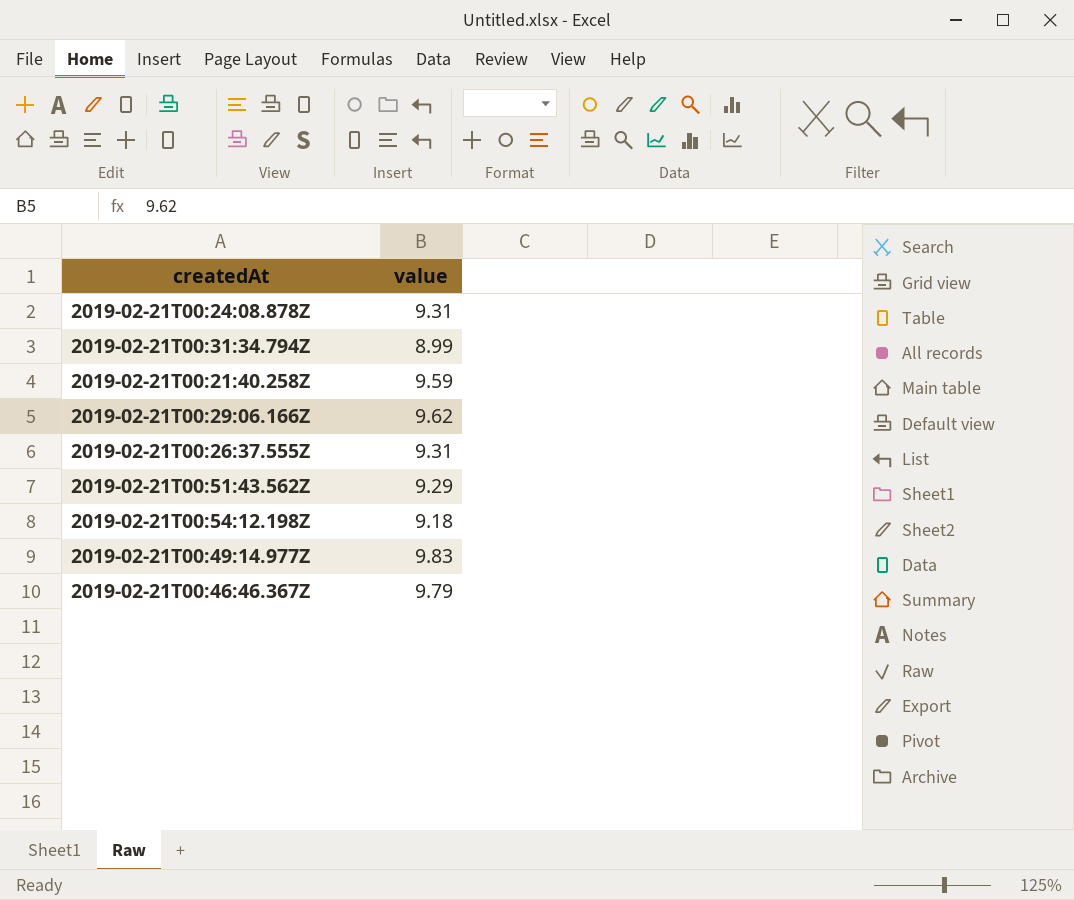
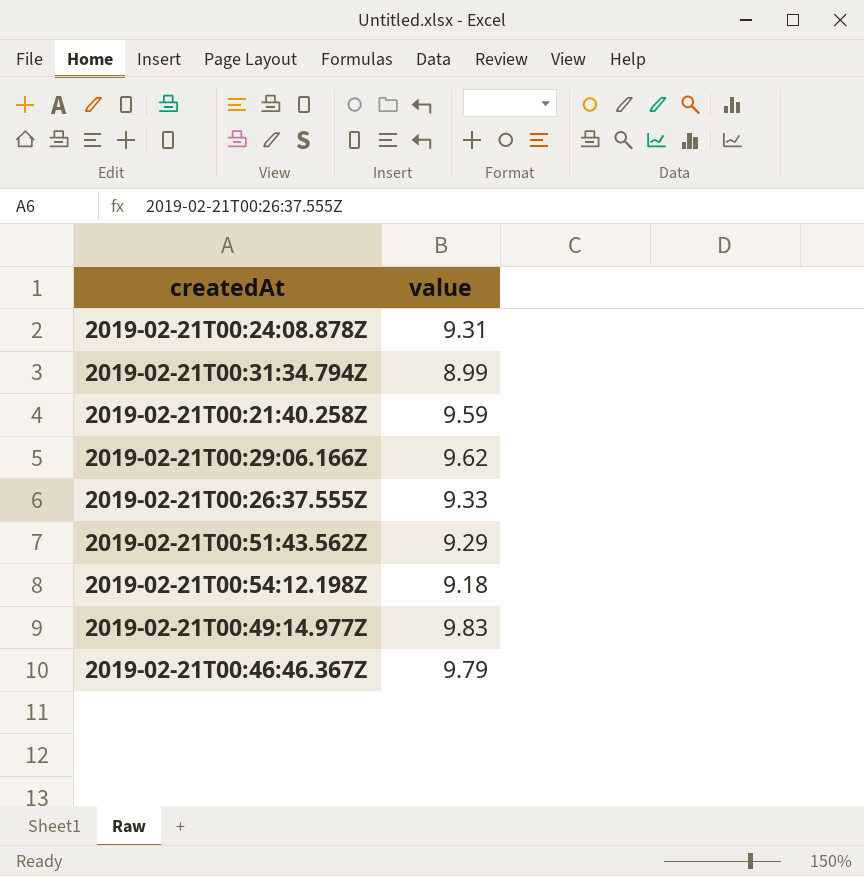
2019-02-21T00:26:37.555Z | value: 9.31 -> 9.33

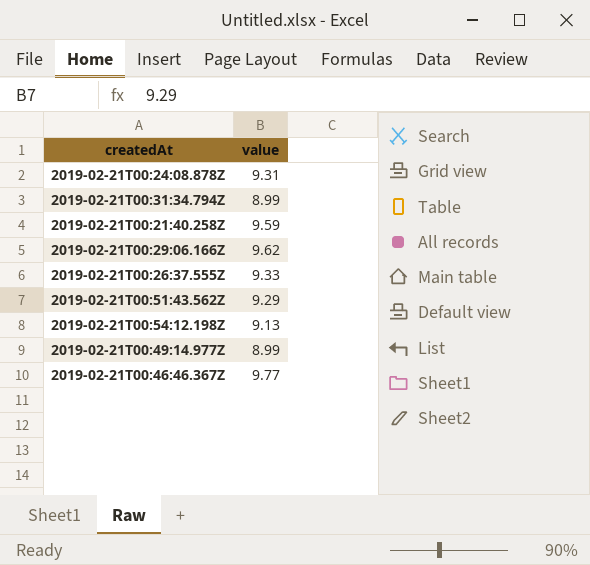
2019-02-21T00:54:12.198Z | value: 9.18 -> 9.13
2019-02-21T00:49:14.977Z | value: 9.83 -> 8.99
2019-02-21T00:46:46.367Z | value: 9.79 -> 9.77

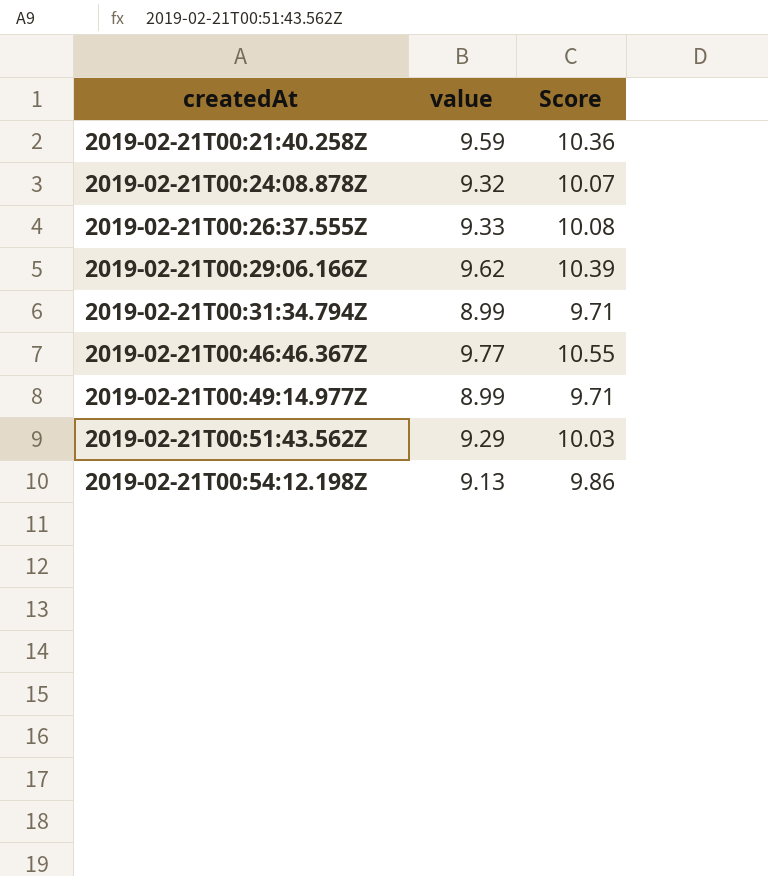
row order: none -> createdAt ascending
column Score | formula: none -> [value] * 1.08
2019-02-21T00:24:08.878Z | value: 9.31 -> 9.32

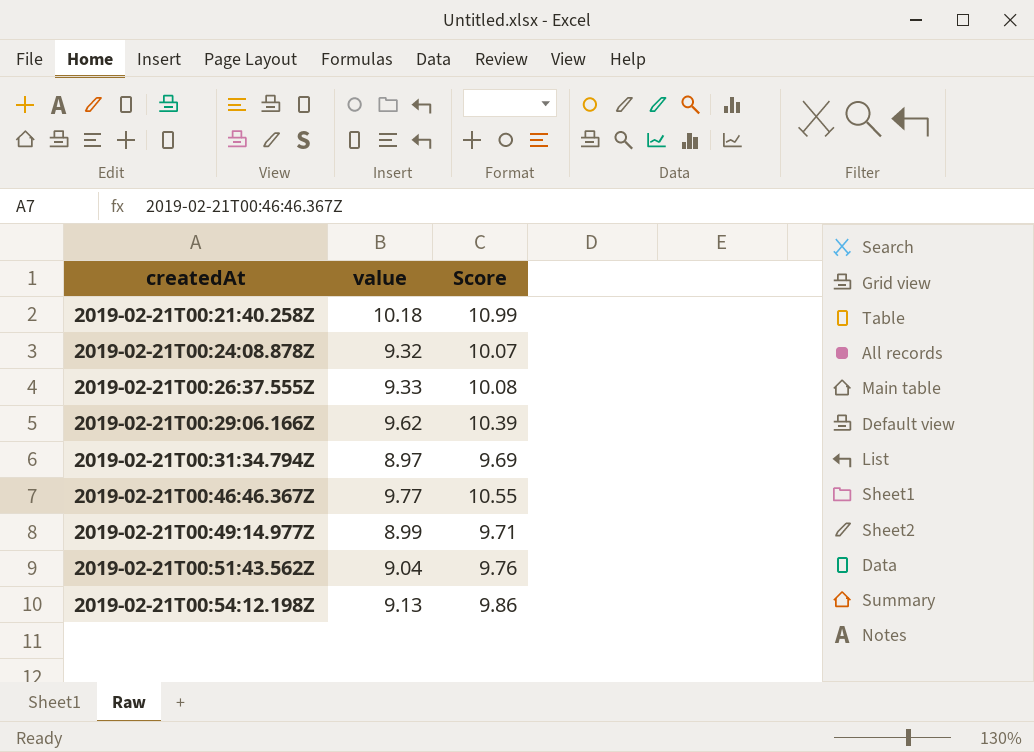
2019-02-21T00:21:40.258Z | value: 9.59 -> 10.18
2019-02-21T00:21:40.258Z | Score: 10.36 -> 10.99
2019-02-21T00:31:34.794Z | value: 8.99 -> 8.97
2019-02-21T00:31:34.794Z | Score: 9.71 -> 9.69
2019-02-21T00:51:43.562Z | value: 9.29 -> 9.04
2019-02-21T00:51:43.562Z | Score: 10.03 -> 9.76

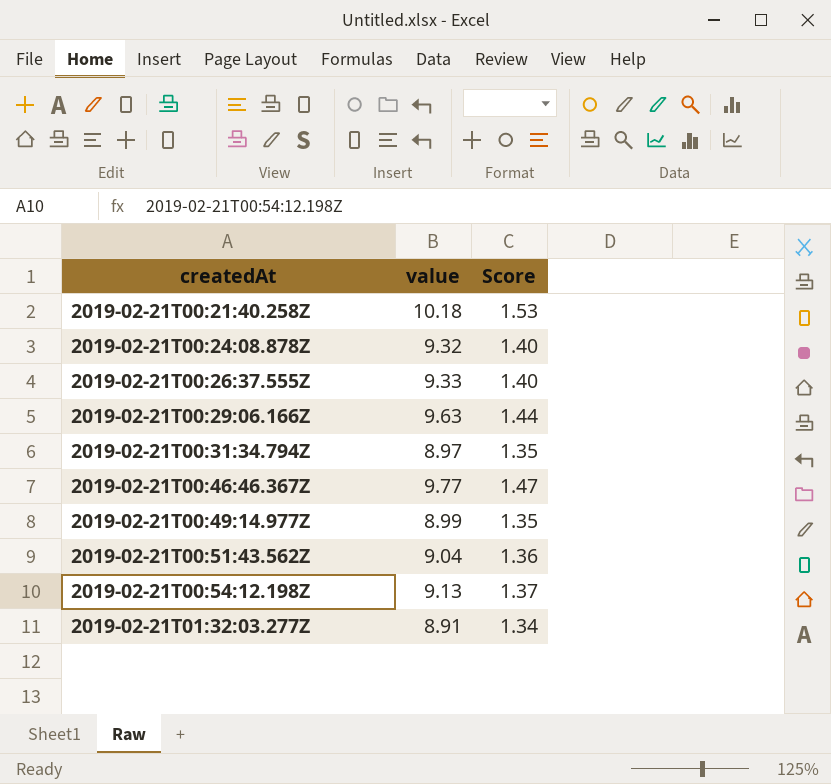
column Score | formula: [value] * 1.08 -> [value] * 0.15
2019-02-21T00:29:06.166Z | value: 9.62 -> 9.63
row 2019-02-21T01:32:03.277Z: none -> 8.91 | 1.34

